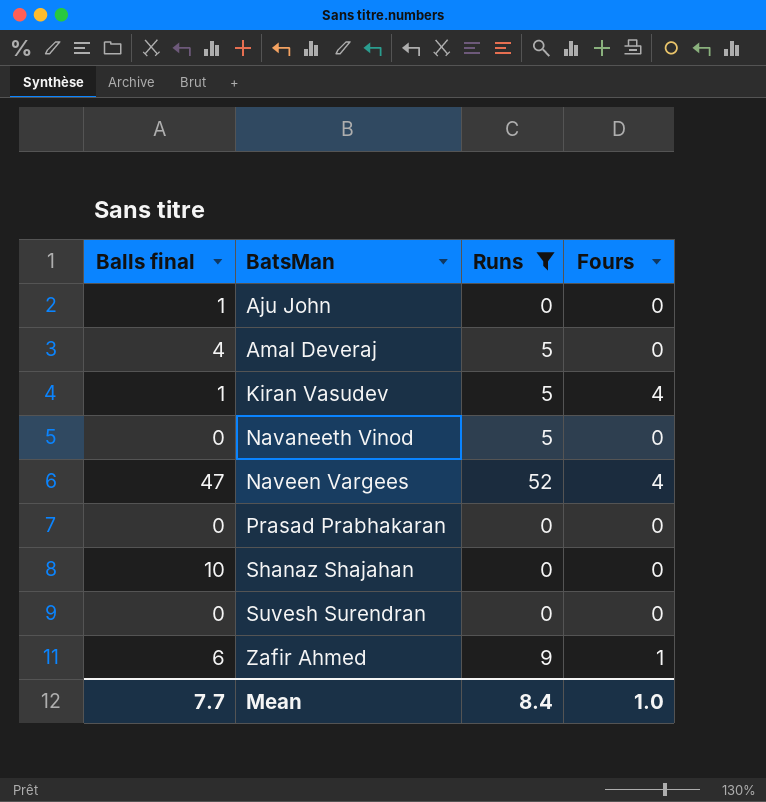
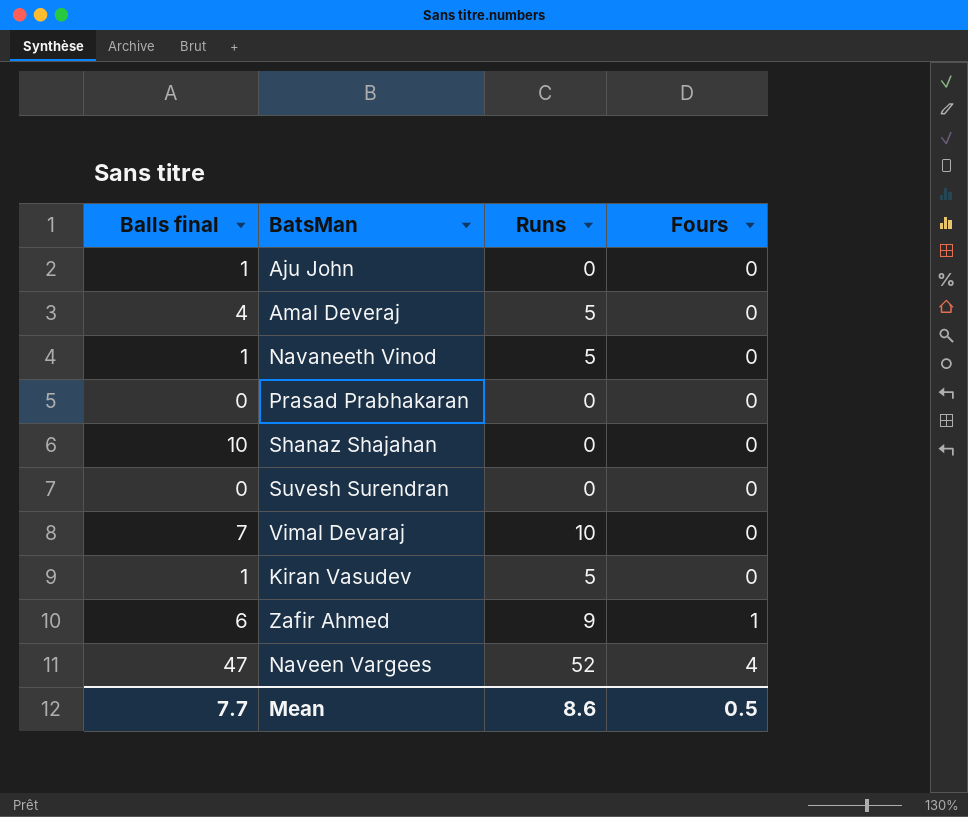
filter: Runs != 10 -> none
row order: BatsMan ascending -> Fours ascending
Navaneeth Vinod | Balls final: 0 -> 1
Kiran Vasudev | Fours: 4 -> 0
Mean | Runs: 8.4 -> 8.6
Mean | Fours: 1.0 -> 0.5

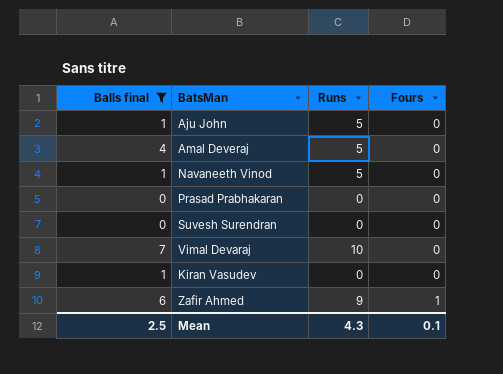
filter: none -> Balls final <= 7
Aju John | Runs: 0 -> 5
Kiran Vasudev | Runs: 5 -> 0
Mean | Balls final: 7.7 -> 2.5
Mean | Runs: 8.6 -> 4.3
Mean | Fours: 0.5 -> 0.1

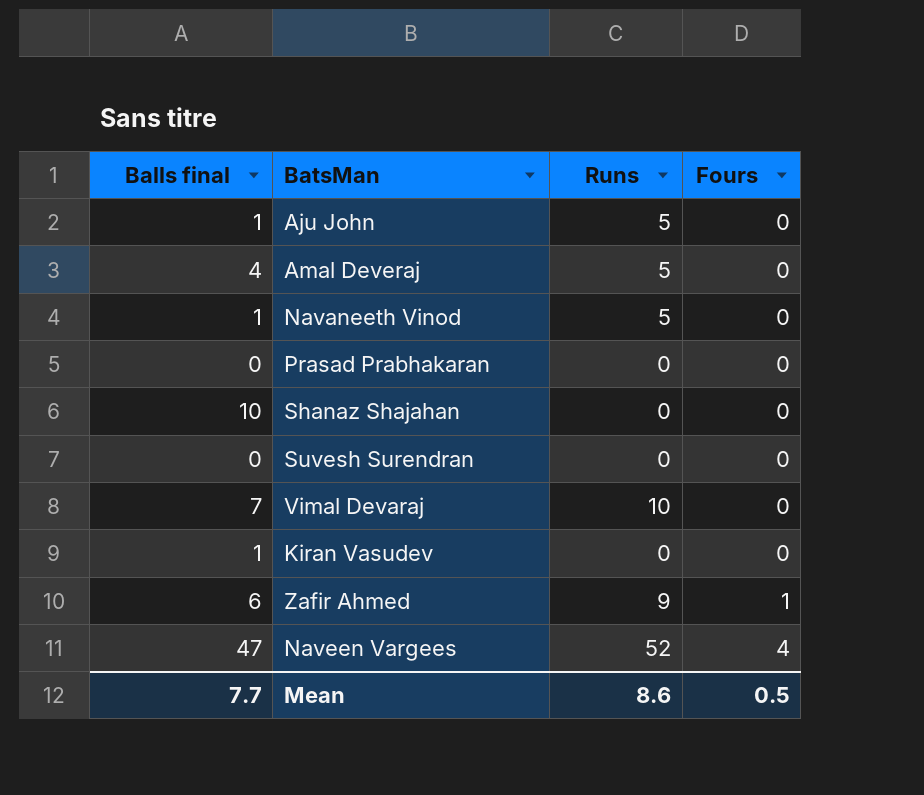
filter: Balls final <= 7 -> none
Mean | Balls final: 2.5 -> 7.7
Mean | Runs: 4.3 -> 8.6
Mean | Fours: 0.1 -> 0.5

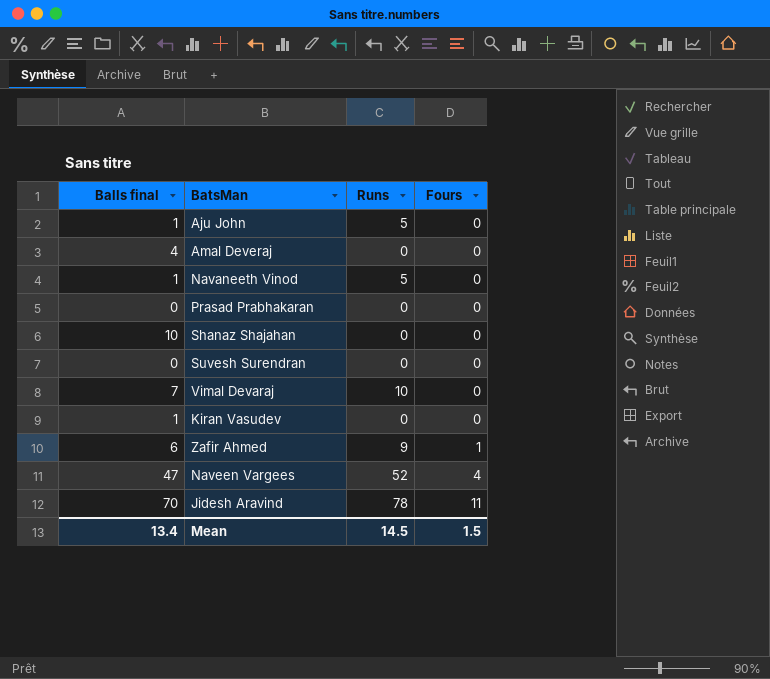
Amal Deveraj | Runs: 5 -> 0
row Jidesh Aravind: none -> 70 | 78 | 11
Mean | Balls final: 7.7 -> 13.4
Mean | Runs: 8.6 -> 14.5
Mean | Fours: 0.5 -> 1.5

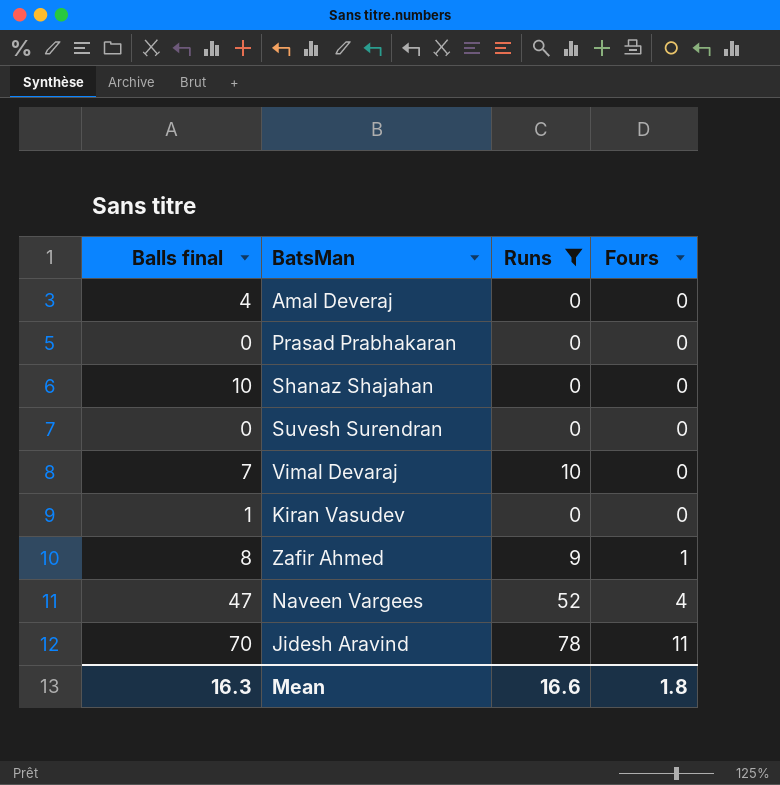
filter: none -> Runs != 5
Zafir Ahmed | Balls final: 6 -> 8
Mean | Balls final: 13.4 -> 16.3
Mean | Runs: 14.5 -> 16.6
Mean | Fours: 1.5 -> 1.8

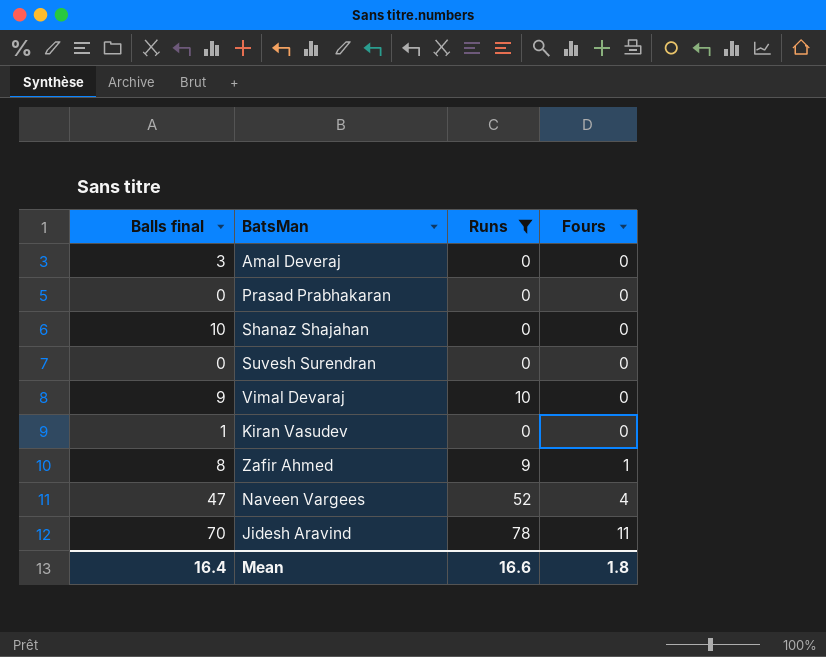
Amal Deveraj | Balls final: 4 -> 3
Vimal Devaraj | Balls final: 7 -> 9
Mean | Balls final: 16.3 -> 16.4

